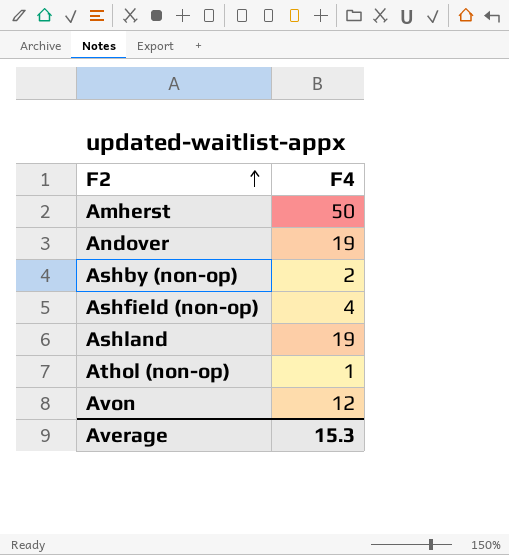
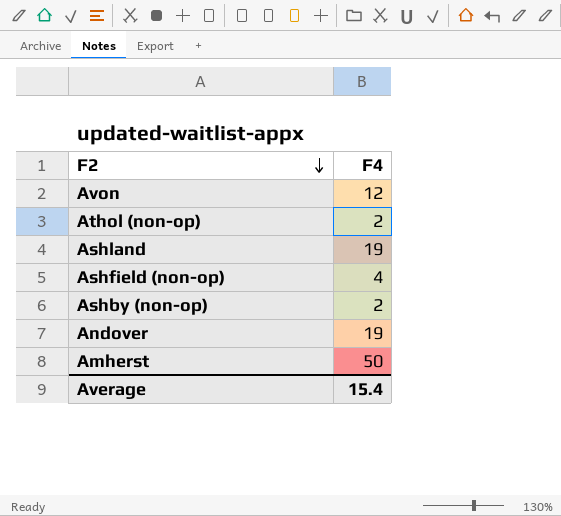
row order: F2 ascending -> F2 descending
Athol (non-op) | F4: 1 -> 2
Average | F4: 15.3 -> 15.4

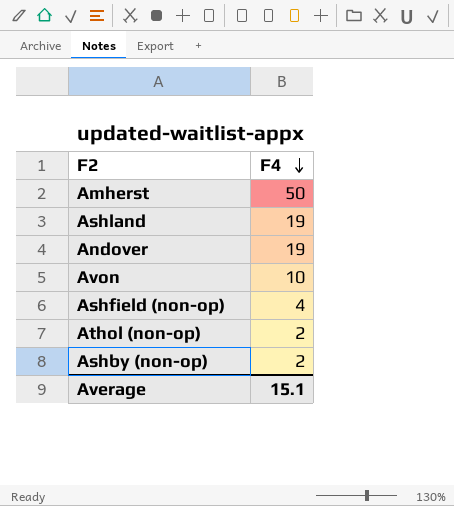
row order: F2 descending -> F4 descending
Avon | F4: 12 -> 10
Average | F4: 15.4 -> 15.1

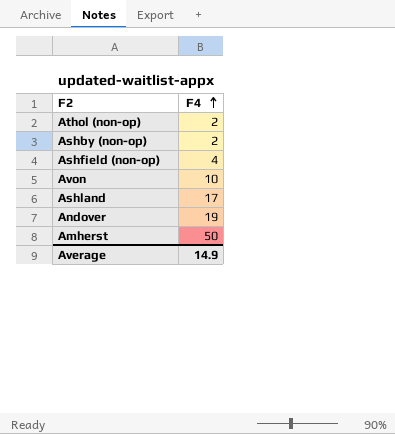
row order: F4 descending -> F4 ascending
Ashland | F4: 19 -> 17
Average | F4: 15.1 -> 14.9

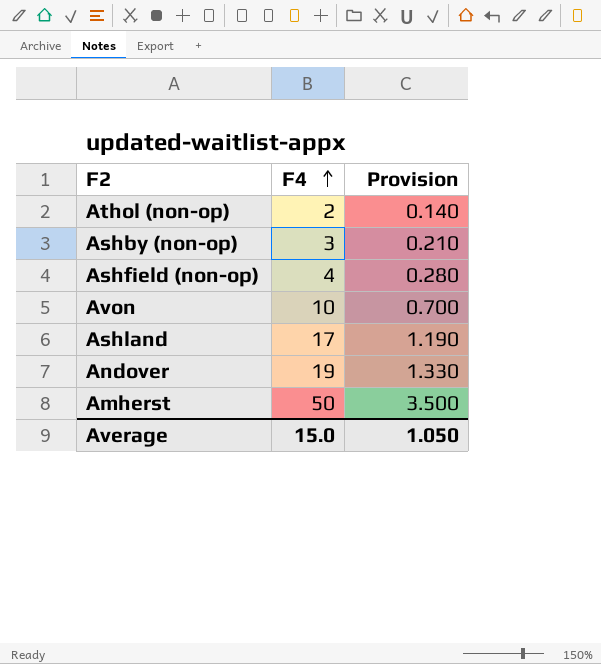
column Provision | formula: none -> [F4] * 0.07
Ashby (non-op) | F4: 2 -> 3
Average | F4: 14.9 -> 15.0

